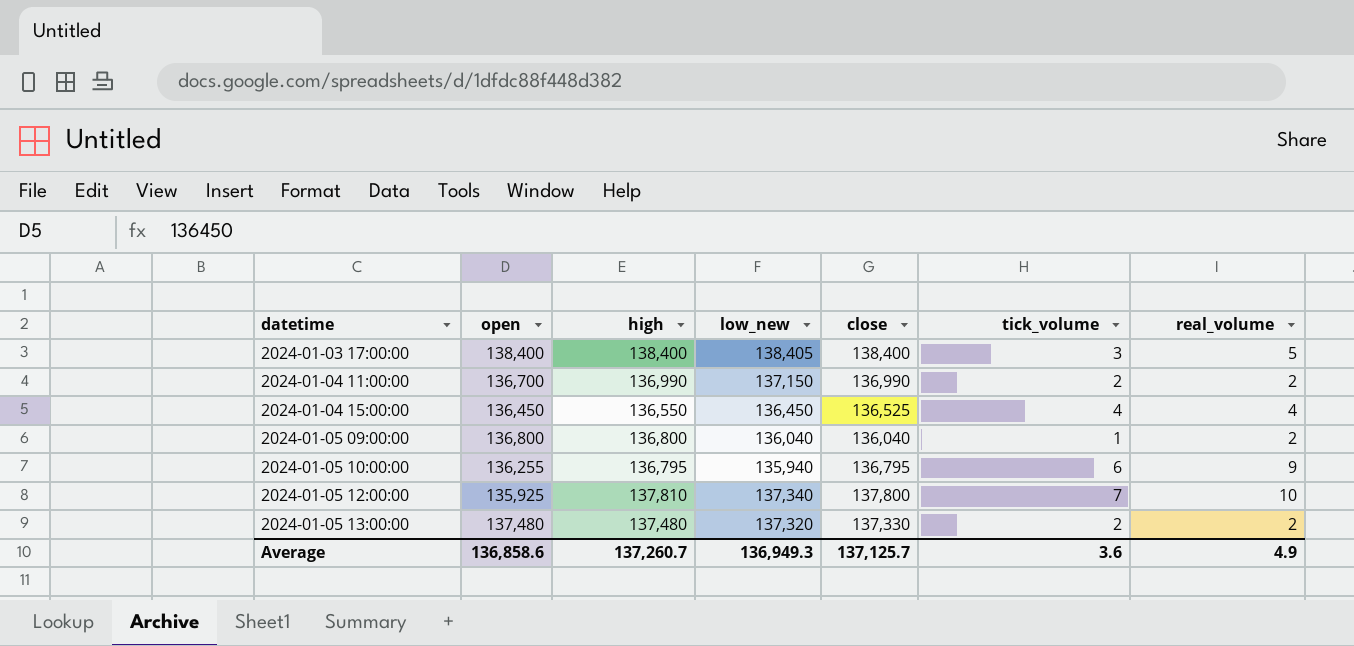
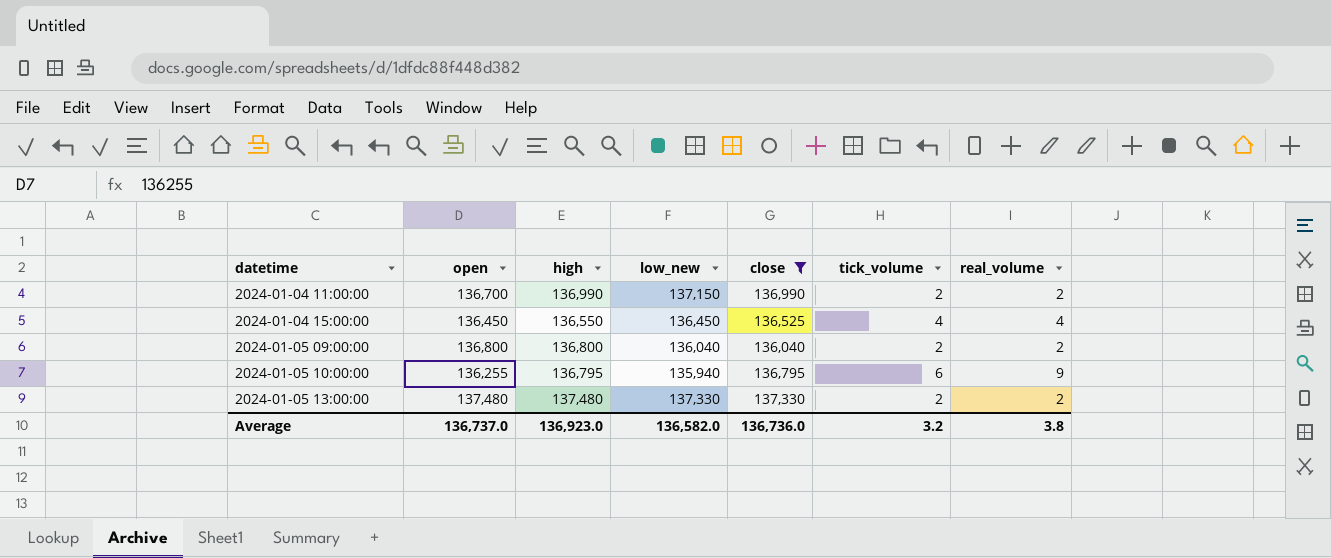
filter: none -> close <= 137,330
2024-01-05 09:00:00 | tick_volume: 1 -> 2
2024-01-05 13:00:00 | low_new: 137,320 -> 137,330
Average | open: 136,858.6 -> 136,737.0
Average | high: 137,260.7 -> 136,923.0
Average | low_new: 136,949.3 -> 136,582.0
Average | close: 137,125.7 -> 136,736.0
Average | tick_volume: 3.6 -> 3.2
Average | real_volume: 4.9 -> 3.8

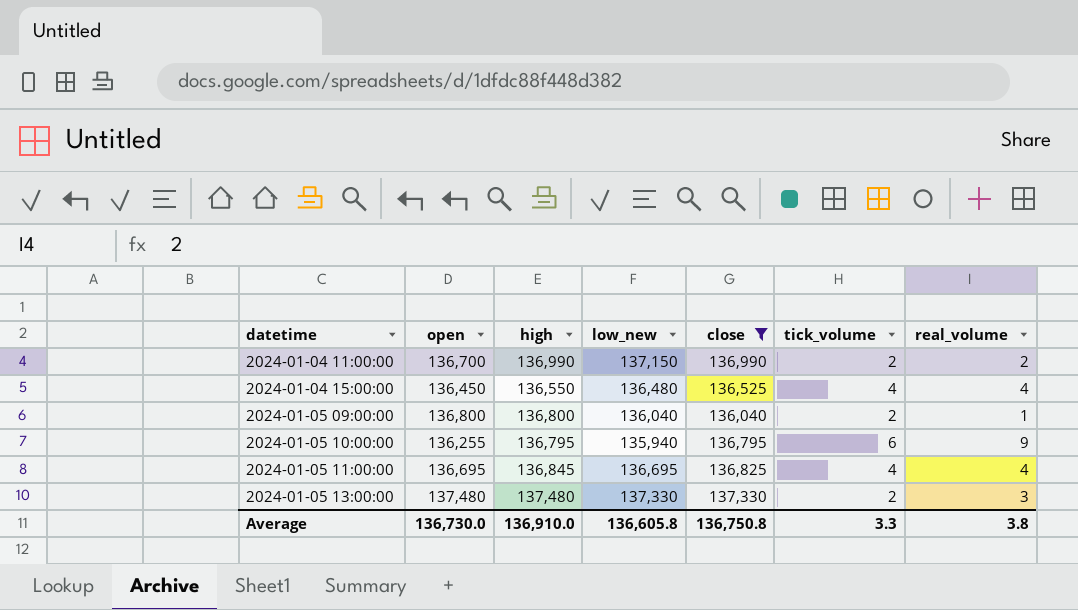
2024-01-04 15:00:00 | low_new: 136,450 -> 136,480
2024-01-05 09:00:00 | real_volume: 2 -> 1
row 2024-01-05 11:00:00: none -> 136,695 | 136,845 | 136,695 | 136,825 | 4 | 4
2024-01-05 13:00:00 | real_volume: 2 -> 3
Average | open: 136,737.0 -> 136,730.0
Average | high: 136,923.0 -> 136,910.0
Average | low_new: 136,582.0 -> 136,605.8
Average | close: 136,736.0 -> 136,750.8
Average | tick_volume: 3.2 -> 3.3

